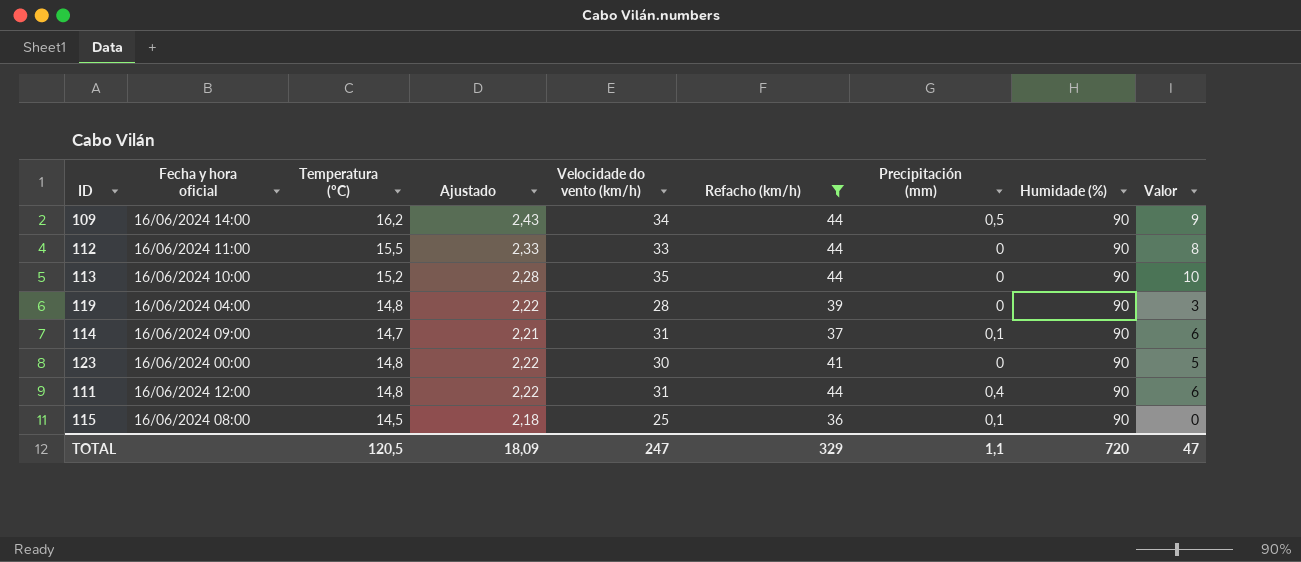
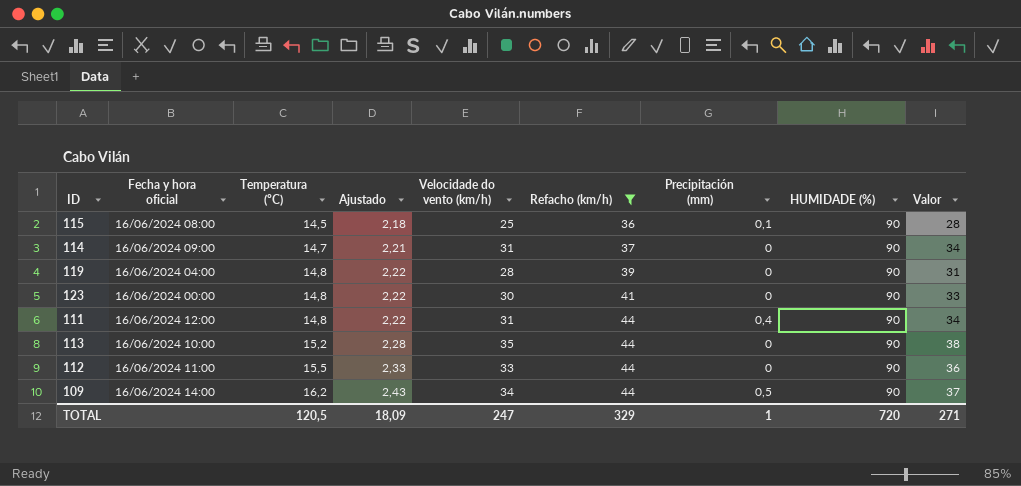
row order: none -> Temperatura (ºC) ascending
column name: Humidade (%) -> HUMIDADE (%)
column Valor | formula: [Velocidade do vento (km/h)] - 25 -> [Velocidade do vento (km/h)] + 3
114 | Precipitación (mm): 0,1 -> 0
TOTAL | Precipitación (mm): 1,1 -> 1
TOTAL | Valor: 47 -> 271

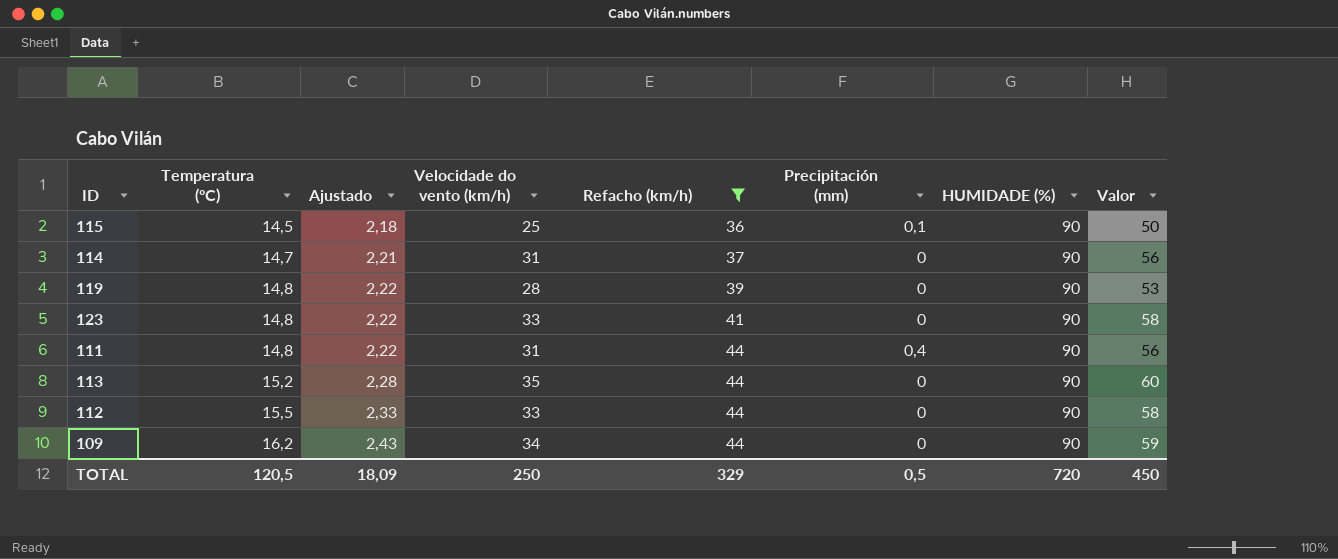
column Fecha y hora oficial | position: 2 -> none
column Valor | formula: [Velocidade do vento (km/h)] + 3 -> [Velocidade do vento (km/h)] + 25
123 | Velocidade do vento (km/h): 30 -> 33
109 | Precipitación (mm): 0,5 -> 0
TOTAL | Velocidade do vento (km/h): 247 -> 250
TOTAL | Precipitación (mm): 1 -> 0,5
TOTAL | Valor: 271 -> 450

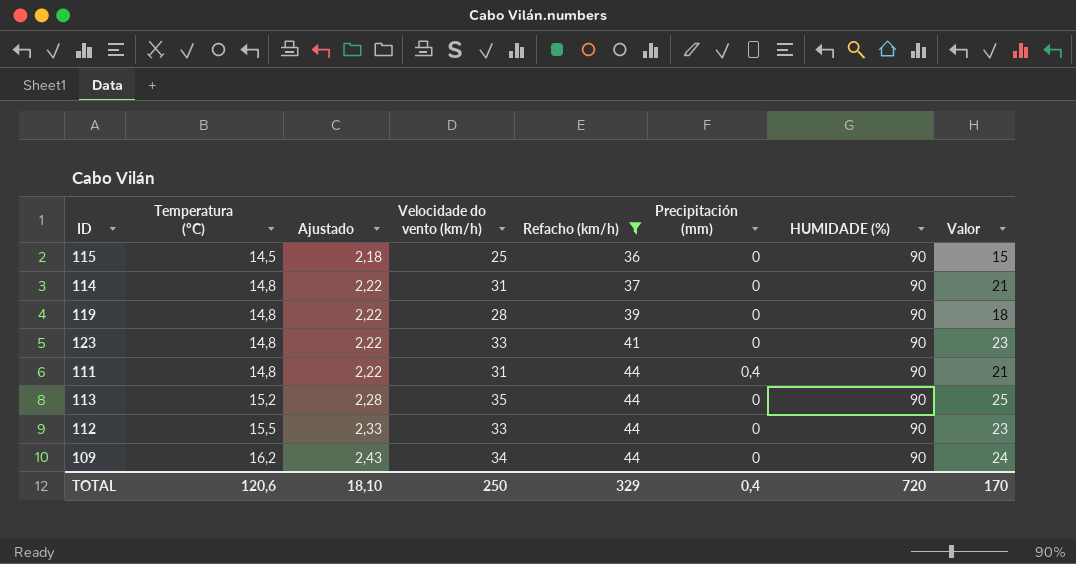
column Valor | formula: [Velocidade do vento (km/h)] + 25 -> [Velocidade do vento (km/h)] - 10
115 | Precipitación (mm): 0,1 -> 0
114 | Temperatura (ºC): 14,7 -> 14,8
114 | Ajustado: 2,21 -> 2,22
TOTAL | Temperatura (ºC): 120,5 -> 120,6
TOTAL | Ajustado: 18,09 -> 18,10
TOTAL | Precipitación (mm): 0,5 -> 0,4
TOTAL | Valor: 450 -> 170

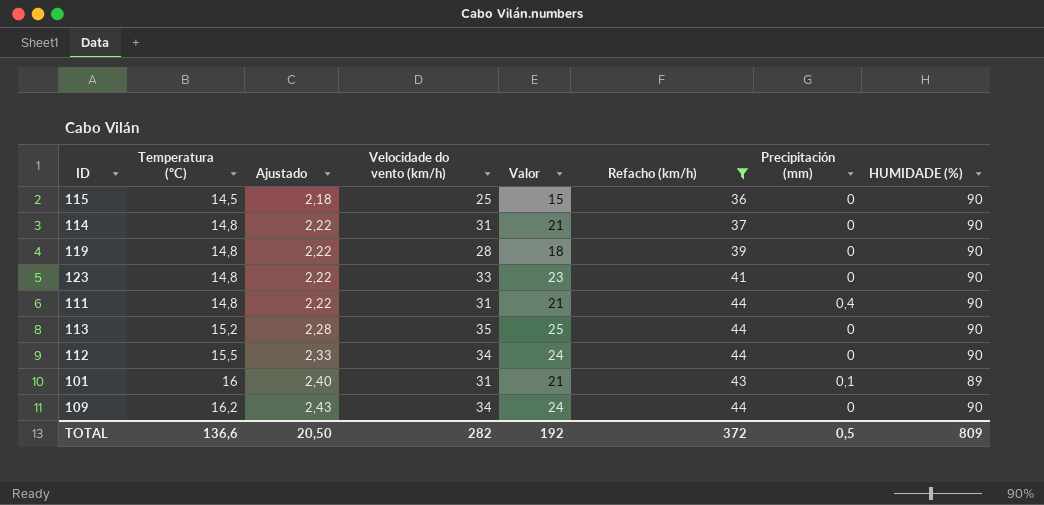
column Valor | position: 8 -> 5
112 | Velocidade do vento (km/h): 33 -> 34
112 | Valor: 23 -> 24
row 101: none -> 16 | 2,40 | 31 | 21 | 43 | 0,1 | 89
TOTAL | Temperatura (ºC): 120,6 -> 136,6
TOTAL | Ajustado: 18,10 -> 20,50
TOTAL | Velocidade do vento (km/h): 250 -> 282
TOTAL | Valor: 170 -> 192
TOTAL | Refacho (km/h): 329 -> 372
TOTAL | Precipitación (mm): 0,4 -> 0,5
TOTAL | HUMIDADE (%): 720 -> 809

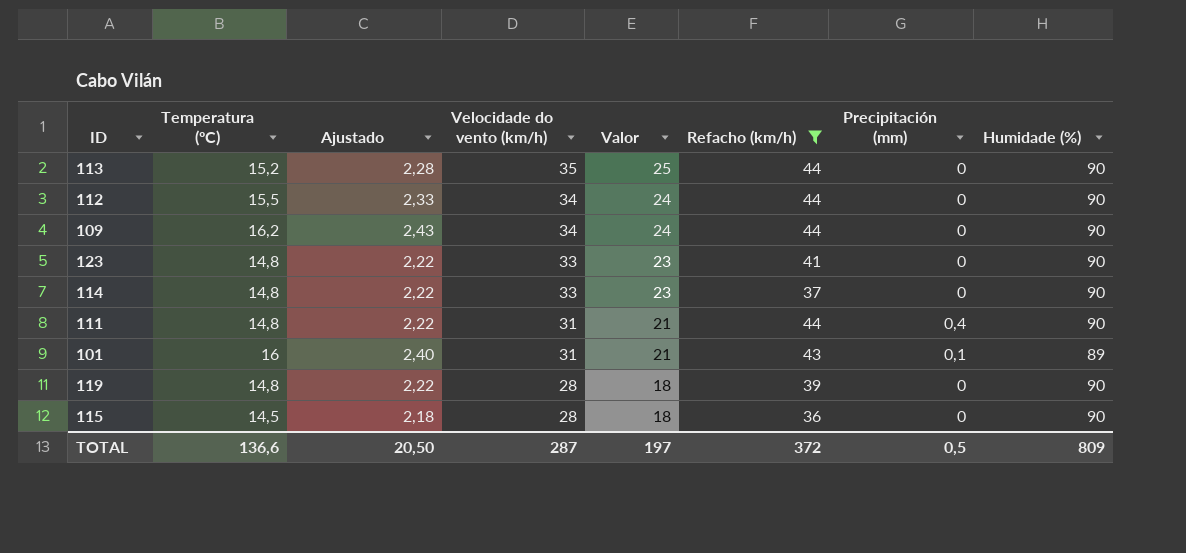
row order: Temperatura (ºC) ascending -> Velocidade do vento (km/h) descending
column name: HUMIDADE (%) -> Humidade (%)
114 | Velocidade do vento (km/h): 31 -> 33
114 | Valor: 21 -> 23
115 | Velocidade do vento (km/h): 25 -> 28
115 | Valor: 15 -> 18
TOTAL | Velocidade do vento (km/h): 282 -> 287
TOTAL | Valor: 192 -> 197

